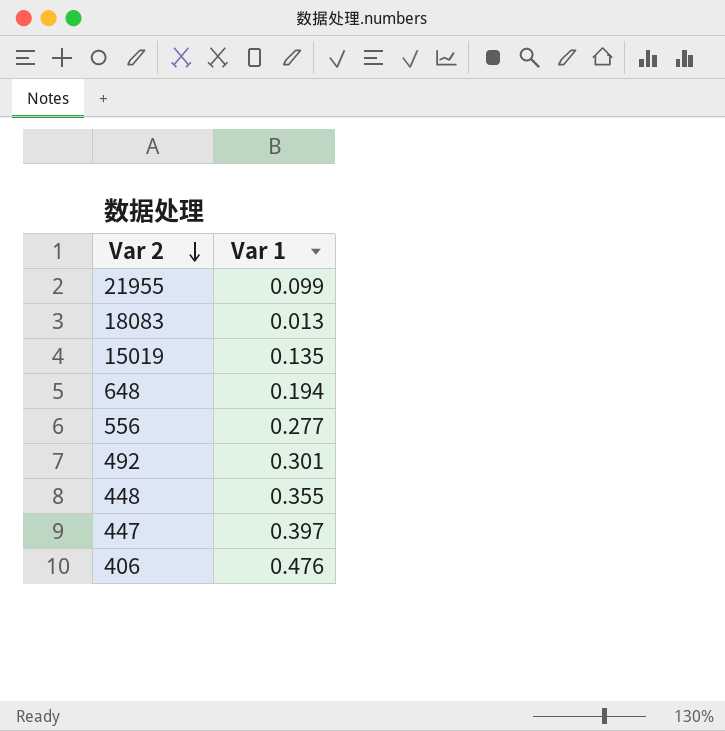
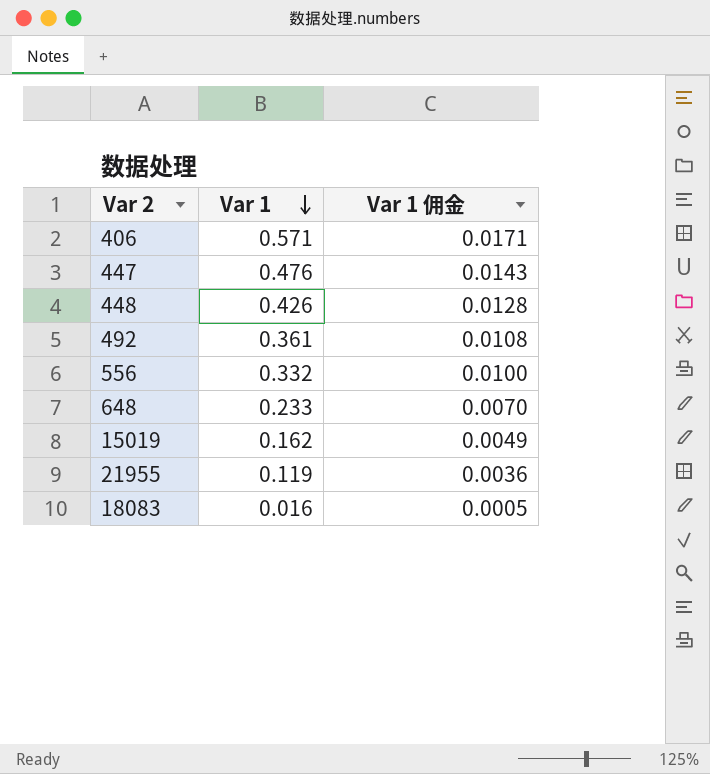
row order: Var 2 descending -> Var 1 descending
column Var 1 佣金 | formula: none -> [Var 1] * 0.03
406 | Var 1: 0.476 -> 0.571
447 | Var 1: 0.397 -> 0.476
448 | Var 1: 0.355 -> 0.426
492 | Var 1: 0.301 -> 0.361
556 | Var 1: 0.277 -> 0.332
648 | Var 1: 0.194 -> 0.233
15019 | Var 1: 0.135 -> 0.162
21955 | Var 1: 0.099 -> 0.119
18083 | Var 1: 0.013 -> 0.016

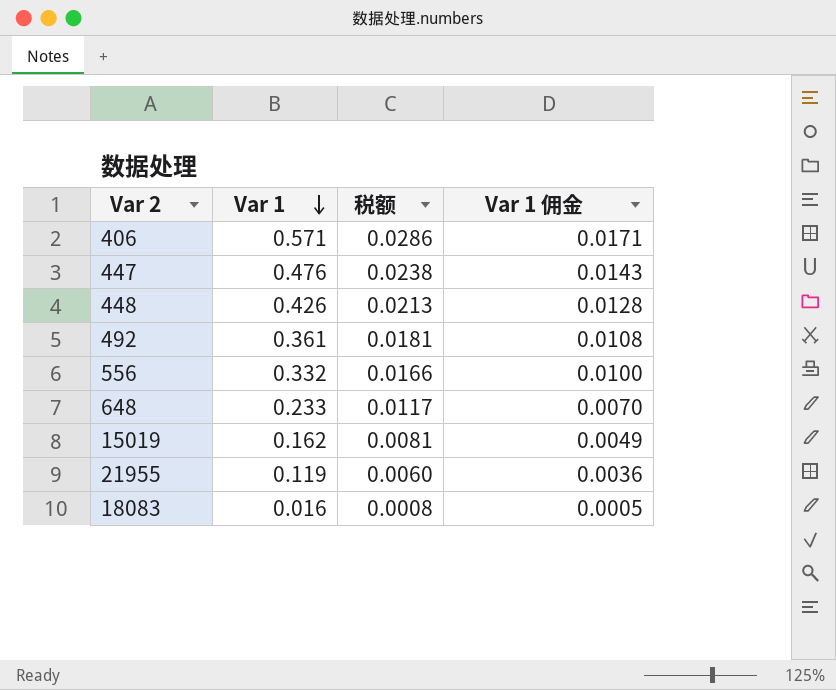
column 税额 | formula: none -> [Var 1] * 0.05

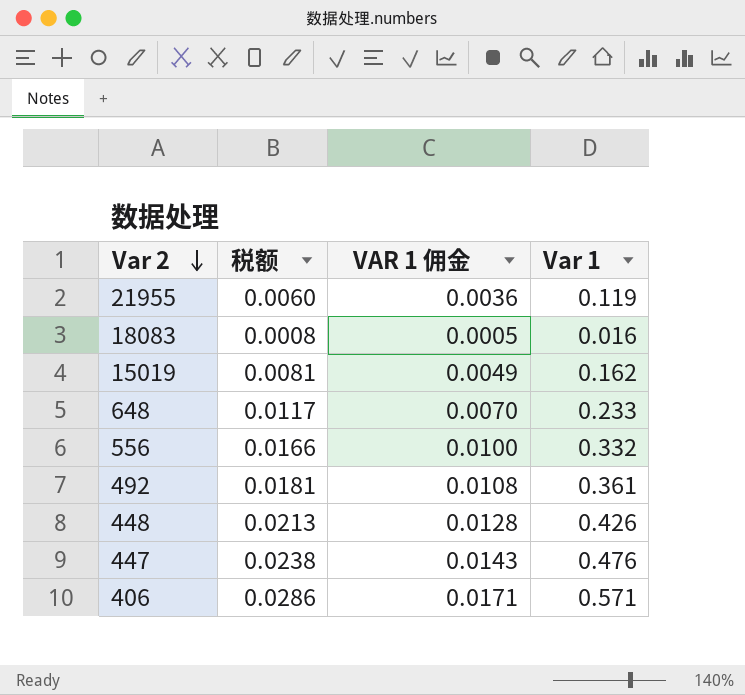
row order: Var 1 descending -> Var 2 descending
column name: Var 1 佣金 -> VAR 1 佣金
column Var 1 | position: 2 -> 4

